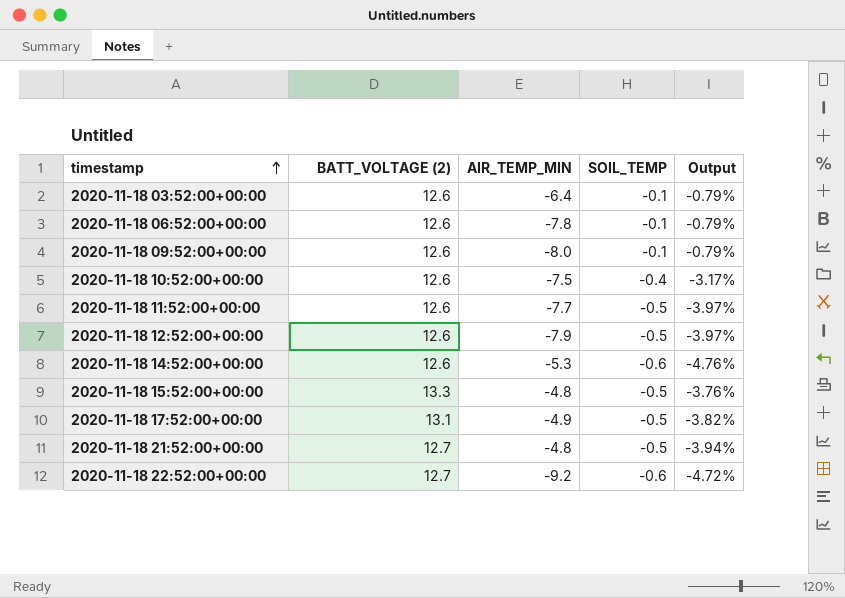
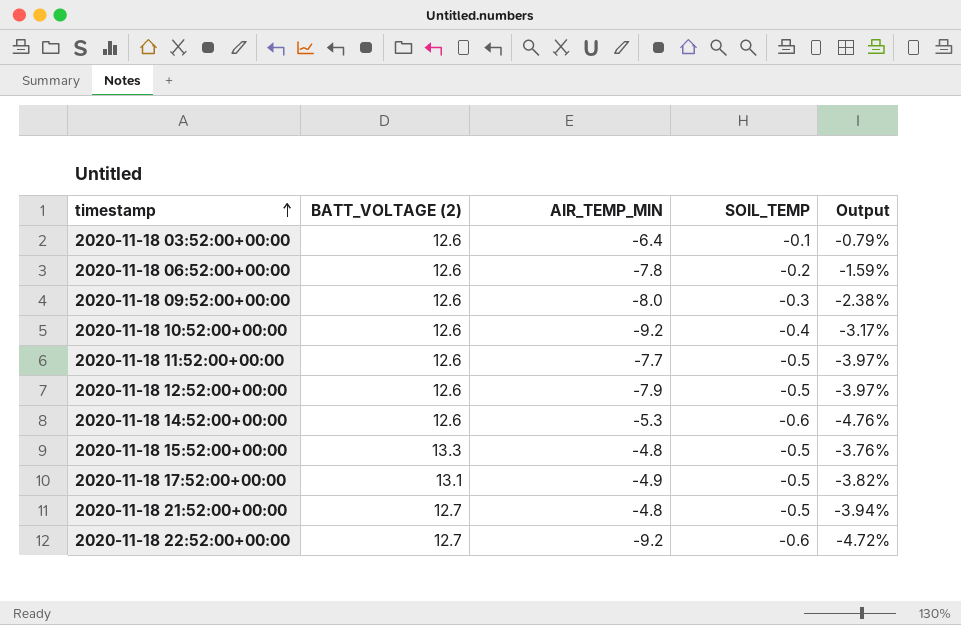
2020-11-18 06:52:00+00:00 | SOIL_TEMP: -0.1 -> -0.2
2020-11-18 06:52:00+00:00 | Output: -0.79% -> -1.59%
2020-11-18 09:52:00+00:00 | SOIL_TEMP: -0.1 -> -0.3
2020-11-18 09:52:00+00:00 | Output: -0.79% -> -2.38%
2020-11-18 10:52:00+00:00 | AIR_TEMP_MIN: -7.5 -> -9.2

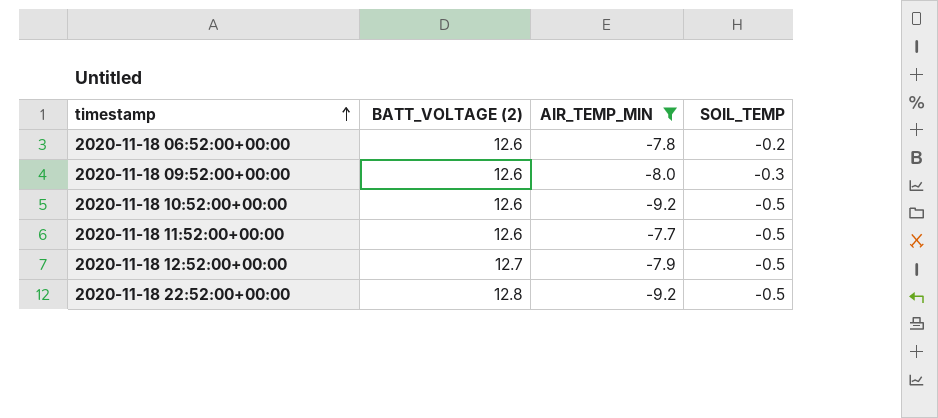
filter: none -> AIR_TEMP_MIN <= -7.7
column Output | formula: [SOIL_TEMP] / [BATT_VOLTAGE (2)] -> none
2020-11-18 10:52:00+00:00 | SOIL_TEMP: -0.4 -> -0.5
2020-11-18 12:52:00+00:00 | BATT_VOLTAGE (2): 12.6 -> 12.7
2020-11-18 22:52:00+00:00 | BATT_VOLTAGE (2): 12.7 -> 12.8
2020-11-18 22:52:00+00:00 | SOIL_TEMP: -0.6 -> -0.5

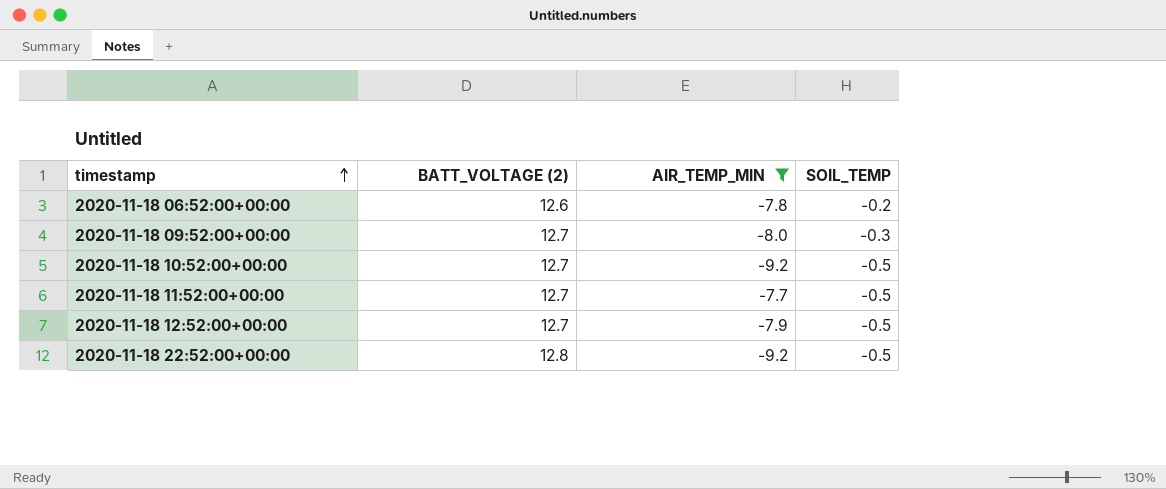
2020-11-18 09:52:00+00:00 | BATT_VOLTAGE (2): 12.6 -> 12.7
2020-11-18 10:52:00+00:00 | BATT_VOLTAGE (2): 12.6 -> 12.7
2020-11-18 11:52:00+00:00 | BATT_VOLTAGE (2): 12.6 -> 12.7

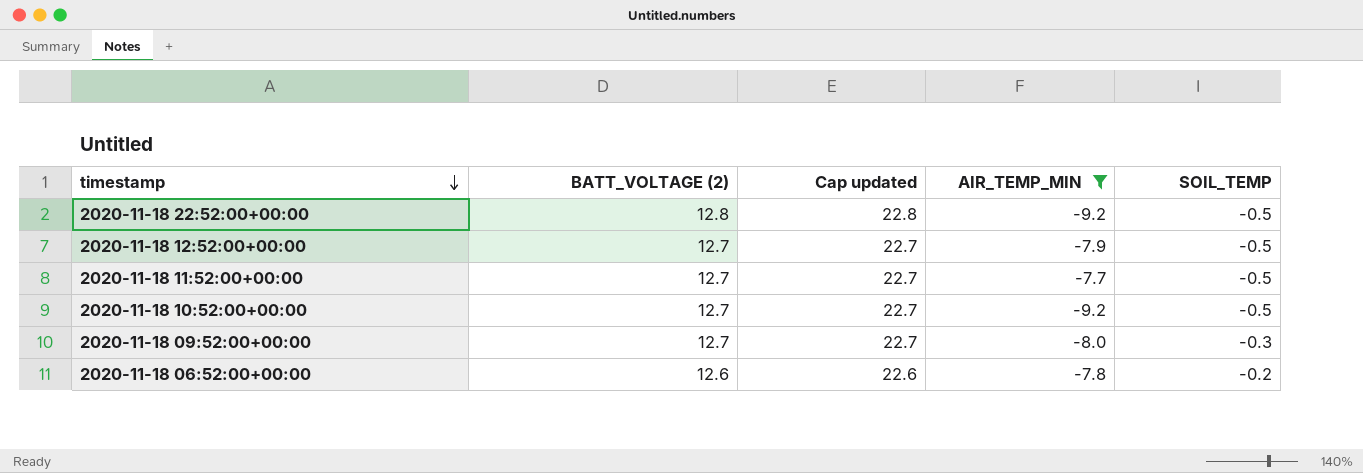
row order: timestamp ascending -> timestamp descending
column Cap updated | formula: none -> [BATT_VOLTAGE (2)] + 10

